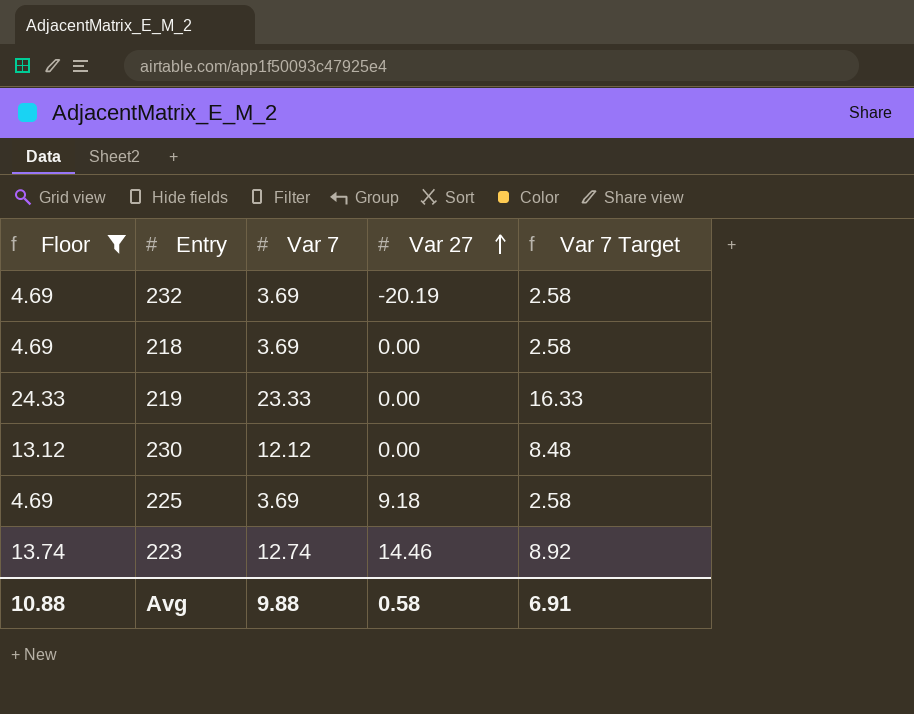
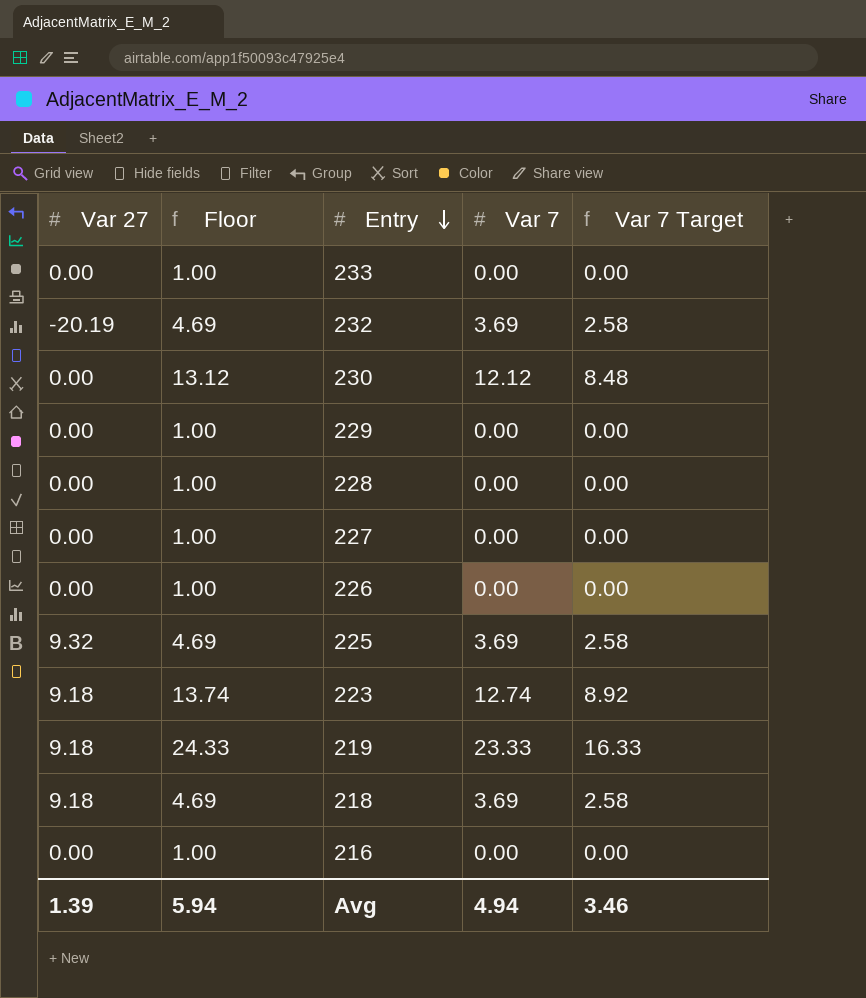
filter: Floor != 1.00 -> none
row order: Var 27 ascending -> Entry descending
column Var 27 | position: 4 -> 1
225 | Var 27: 9.18 -> 9.32
223 | Var 27: 14.46 -> 9.18
219 | Var 27: 0.00 -> 9.18
218 | Var 27: 0.00 -> 9.18
Avg | Var 27: 0.58 -> 1.39
Avg | Floor: 10.88 -> 5.94
Avg | Var 7: 9.88 -> 4.94
Avg | Var 7 Target: 6.91 -> 3.46

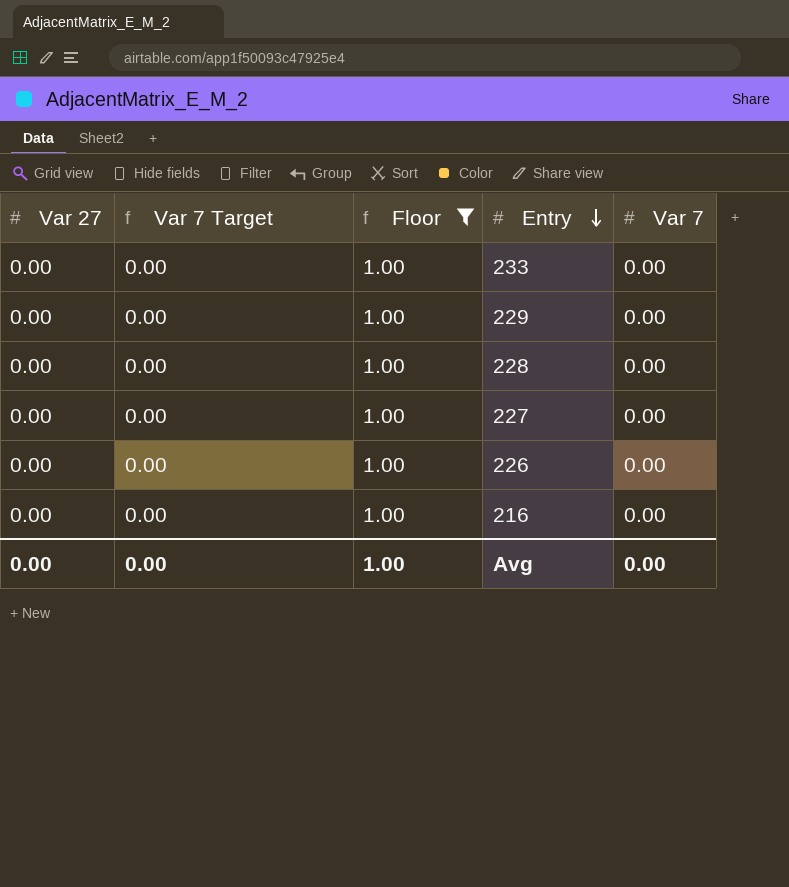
filter: none -> Floor = 1.00
column Var 7 Target | position: 5 -> 2
Avg | Var 27: 1.39 -> 0.00
Avg | Var 7 Target: 3.46 -> 0.00
Avg | Floor: 5.94 -> 1.00
Avg | Var 7: 4.94 -> 0.00

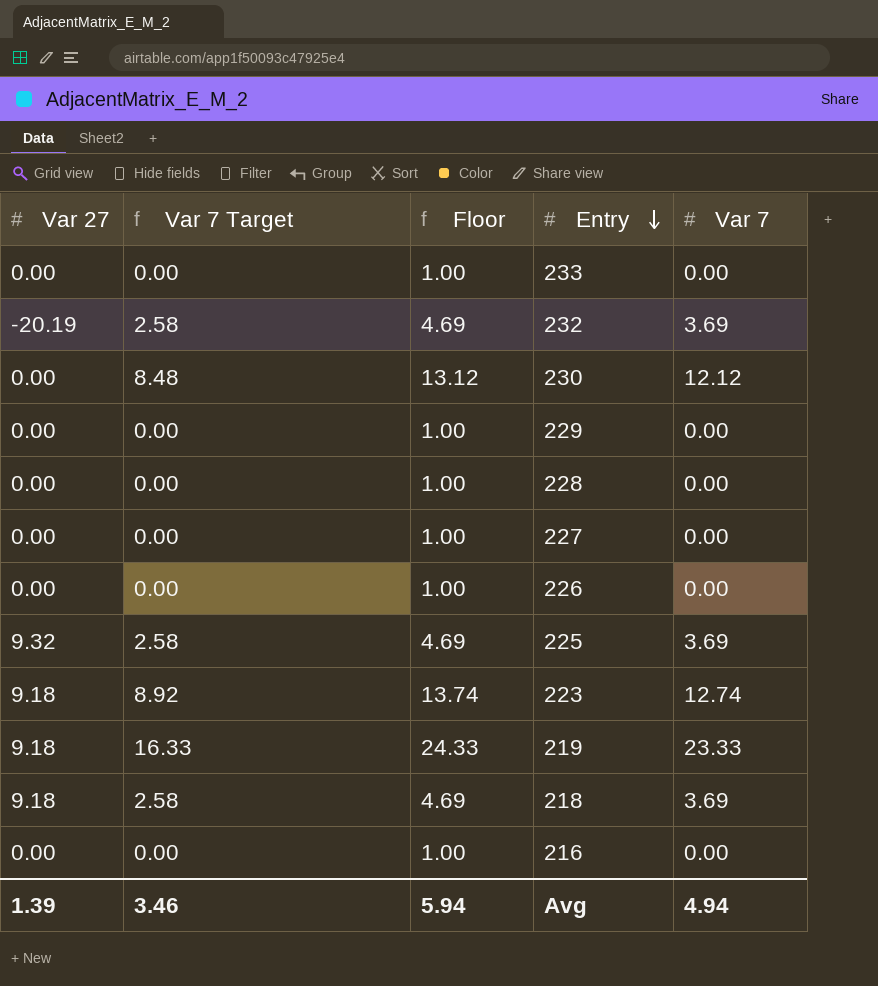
filter: Floor = 1.00 -> none
Avg | Var 27: 0.00 -> 1.39
Avg | Var 7 Target: 0.00 -> 3.46
Avg | Floor: 1.00 -> 5.94
Avg | Var 7: 0.00 -> 4.94

